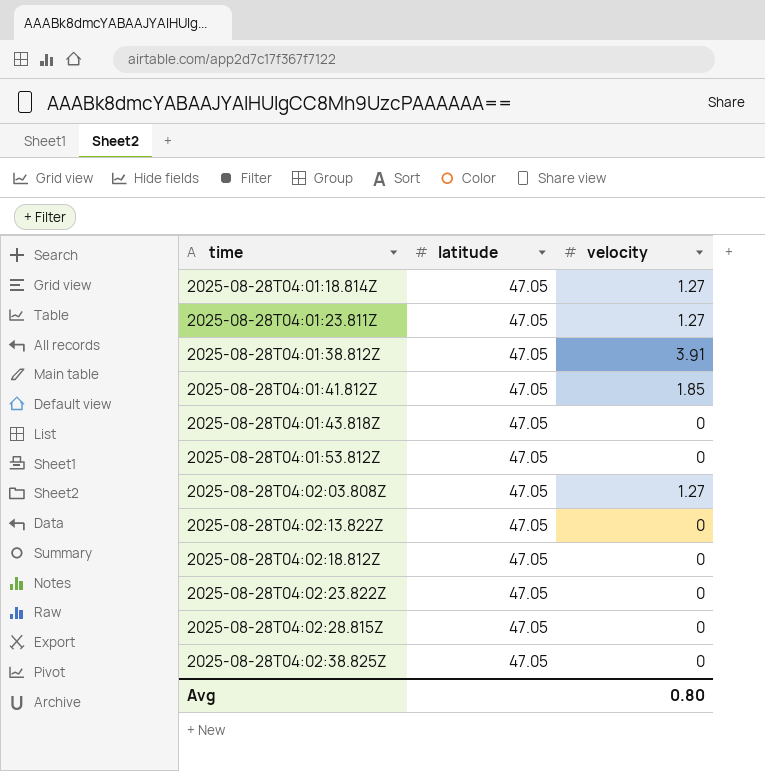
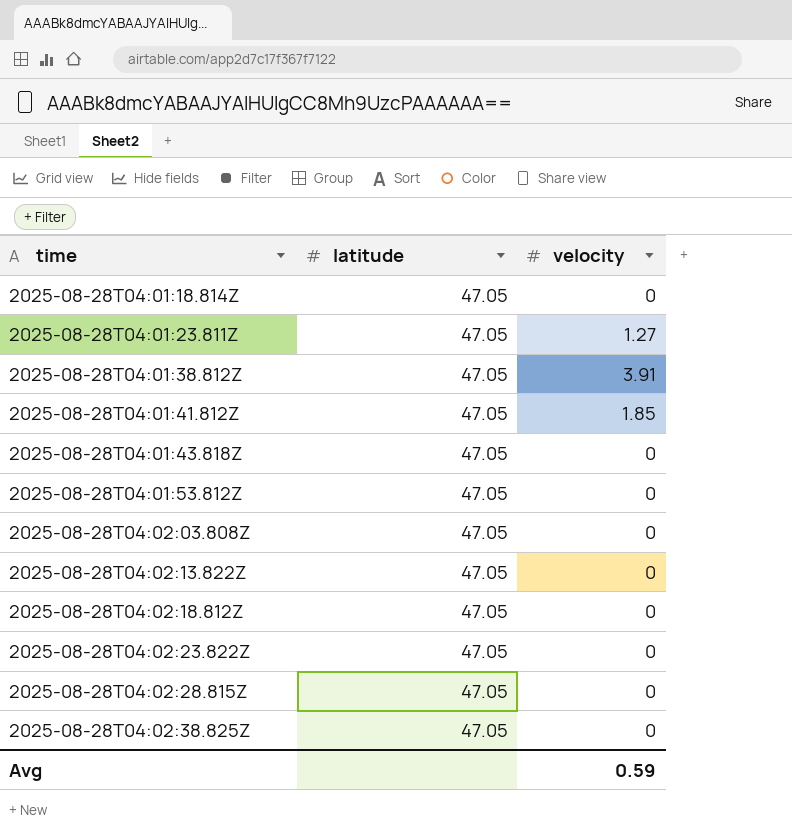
2025-08-28T04:01:18.814Z | velocity: 1.27 -> 0
2025-08-28T04:02:03.808Z | velocity: 1.27 -> 0
Avg | velocity: 0.80 -> 0.59

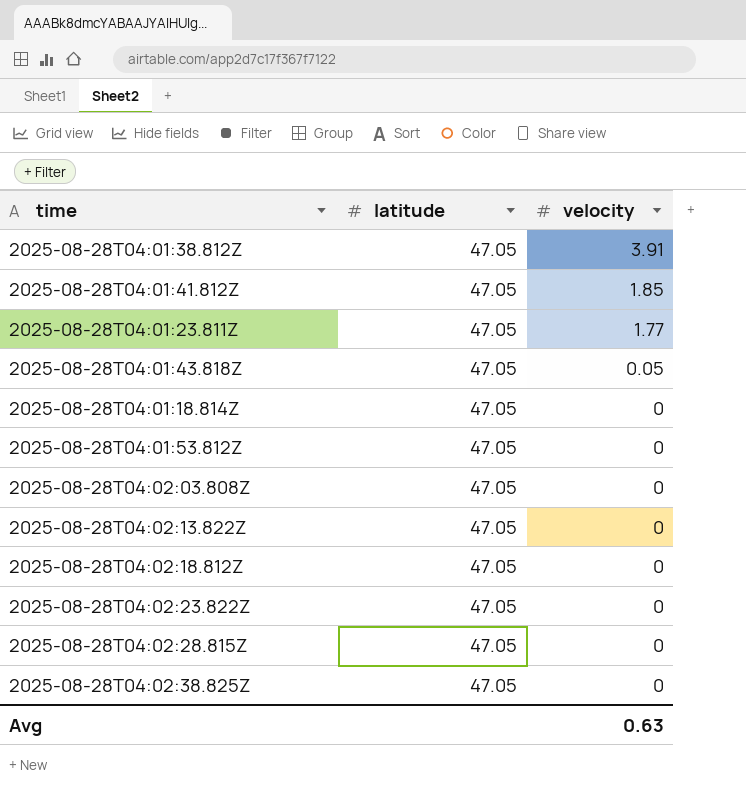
row order: time ascending -> velocity descending
2025-08-28T04:01:23.811Z | velocity: 1.27 -> 1.77
2025-08-28T04:01:43.818Z | velocity: 0 -> 0.05
Avg | velocity: 0.59 -> 0.63

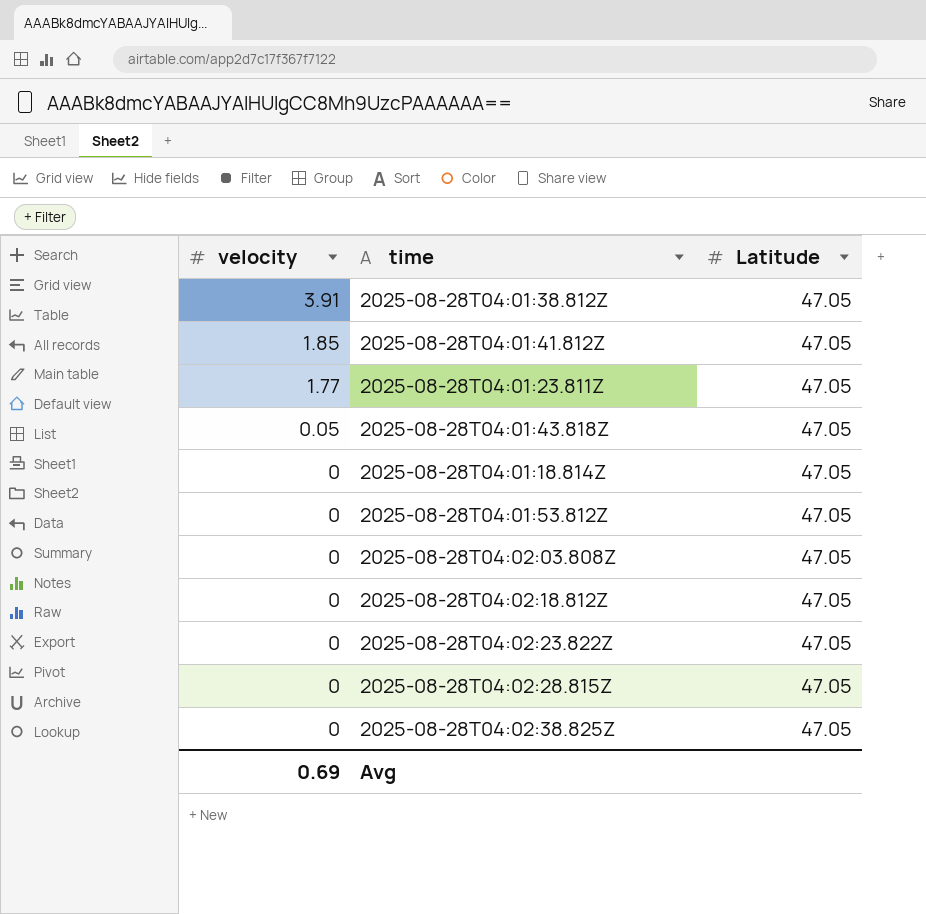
column velocity | position: 3 -> 1
column name: latitude -> Latitude
row 2025-08-28T04:02:13.822Z: 47.05 | 0 -> none
Avg | velocity: 0.63 -> 0.69

